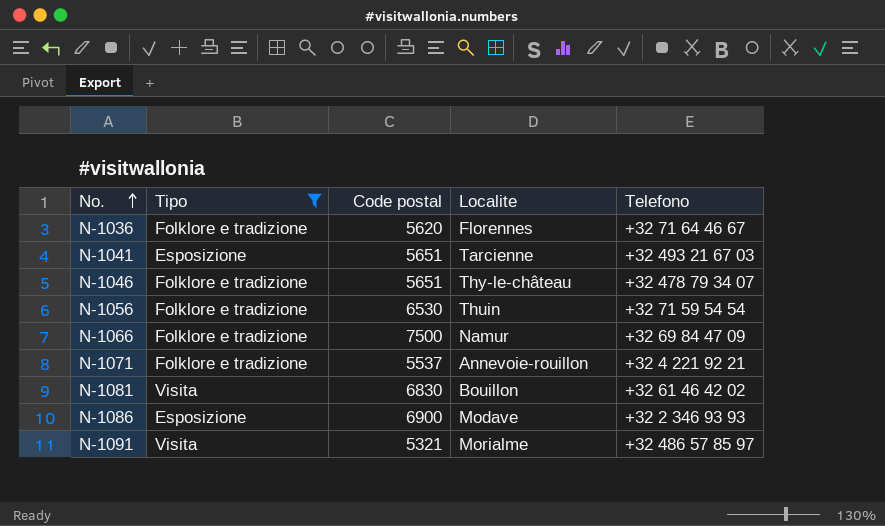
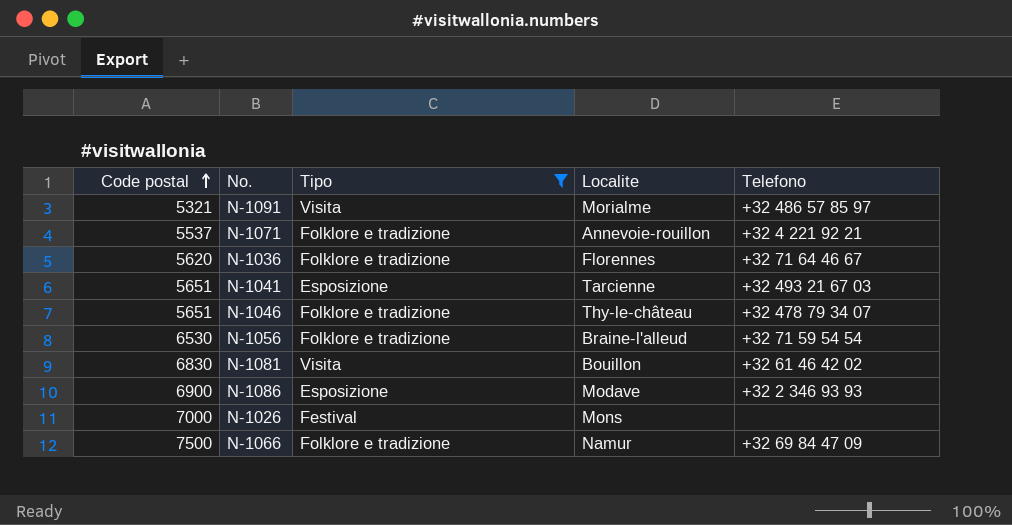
row order: No. ascending -> Code postal ascending
column Code postal | position: 3 -> 1
N-1056 | Localite: Thuin -> Braine-l'alleud
row N-1026: none -> 7000 | Festival | Mons | none

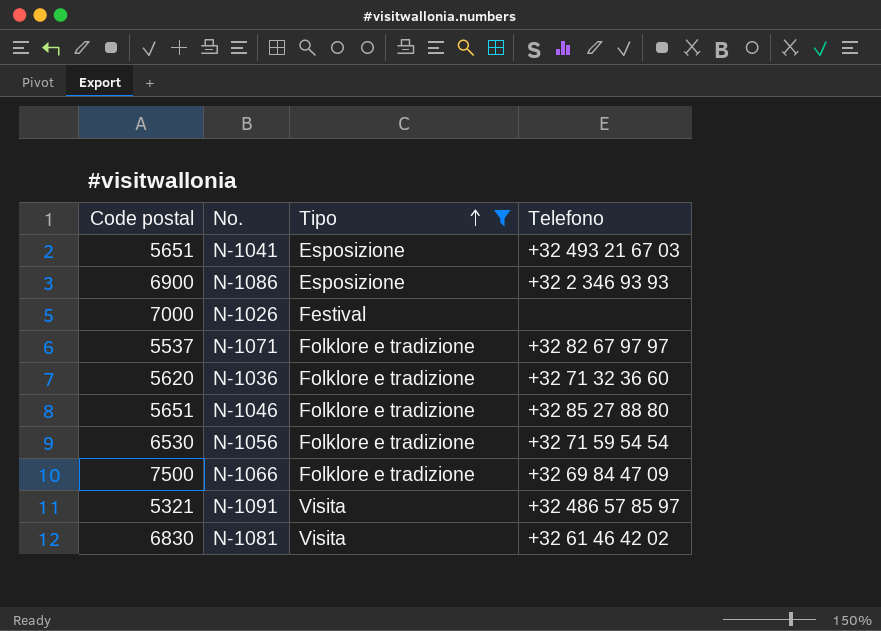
row order: Code postal ascending -> Tipo ascending
column Localite | position: 4 -> none
N-1071 | Telefono: +32 4 221 92 21 -> +32 82 67 97 97
N-1036 | Telefono: +32 71 64 46 67 -> +32 71 32 36 60
N-1046 | Telefono: +32 478 79 34 07 -> +32 85 27 88 80

